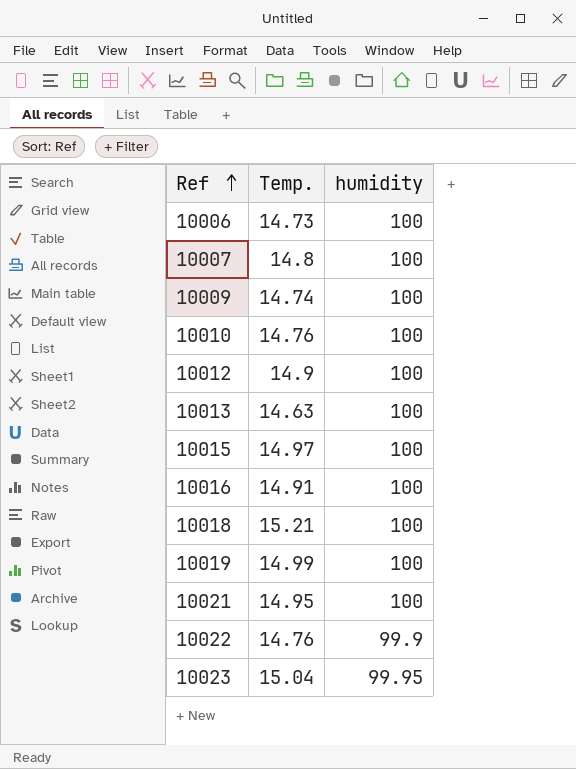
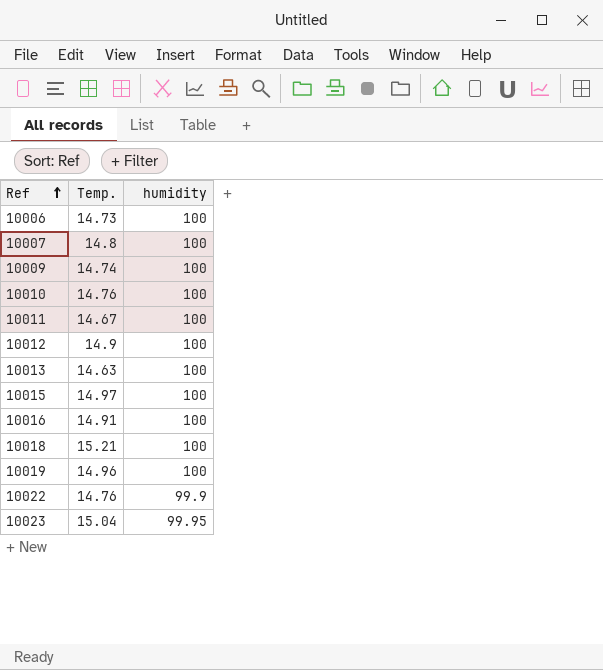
row 10021: 14.95 | 100 -> none
row 10011: none -> 14.67 | 100
10019 | Temp.: 14.99 -> 14.96

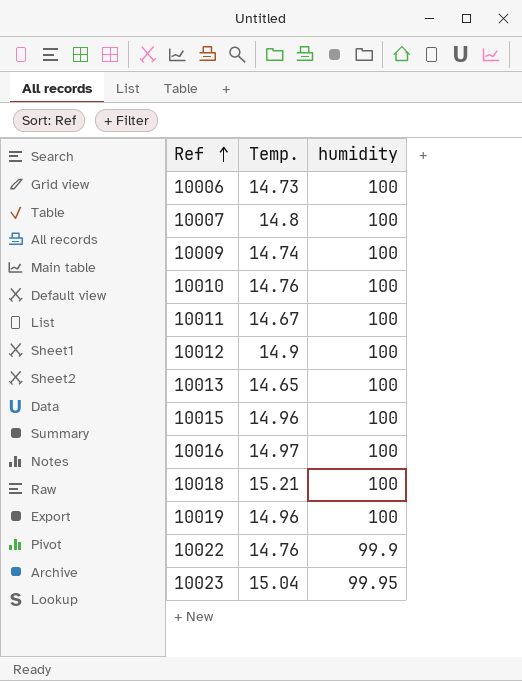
10013 | Temp.: 14.63 -> 14.65
10015 | Temp.: 14.97 -> 14.96
10016 | Temp.: 14.91 -> 14.97

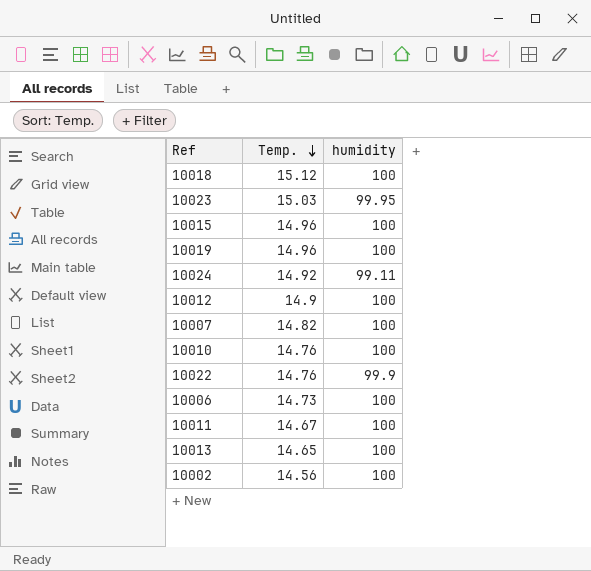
row order: Ref ascending -> Temp. descending
row 10009: 14.74 | 100 -> none
row 10016: 14.97 | 100 -> none
10018 | Temp.: 15.21 -> 15.12
10023 | Temp.: 15.04 -> 15.03
row 10024: none -> 14.92 | 99.11
10007 | Temp.: 14.8 -> 14.82
row 10002: none -> 14.56 | 100

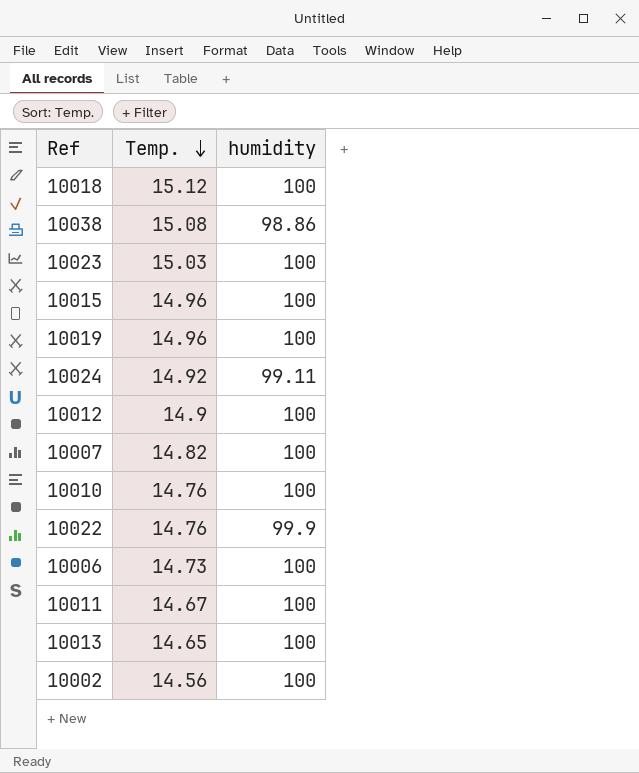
row 10038: none -> 15.08 | 98.86
10023 | humidity: 99.95 -> 100

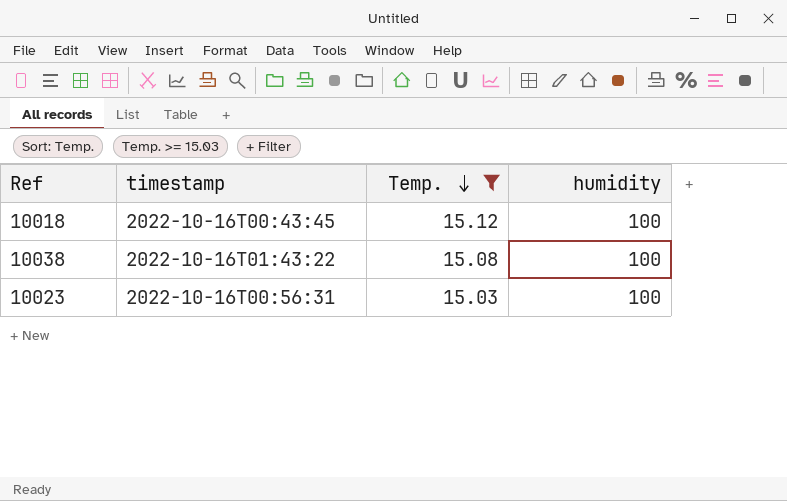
filter: none -> Temp. >= 15.03
column timestamp | position: none -> 2
10038 | humidity: 98.86 -> 100

